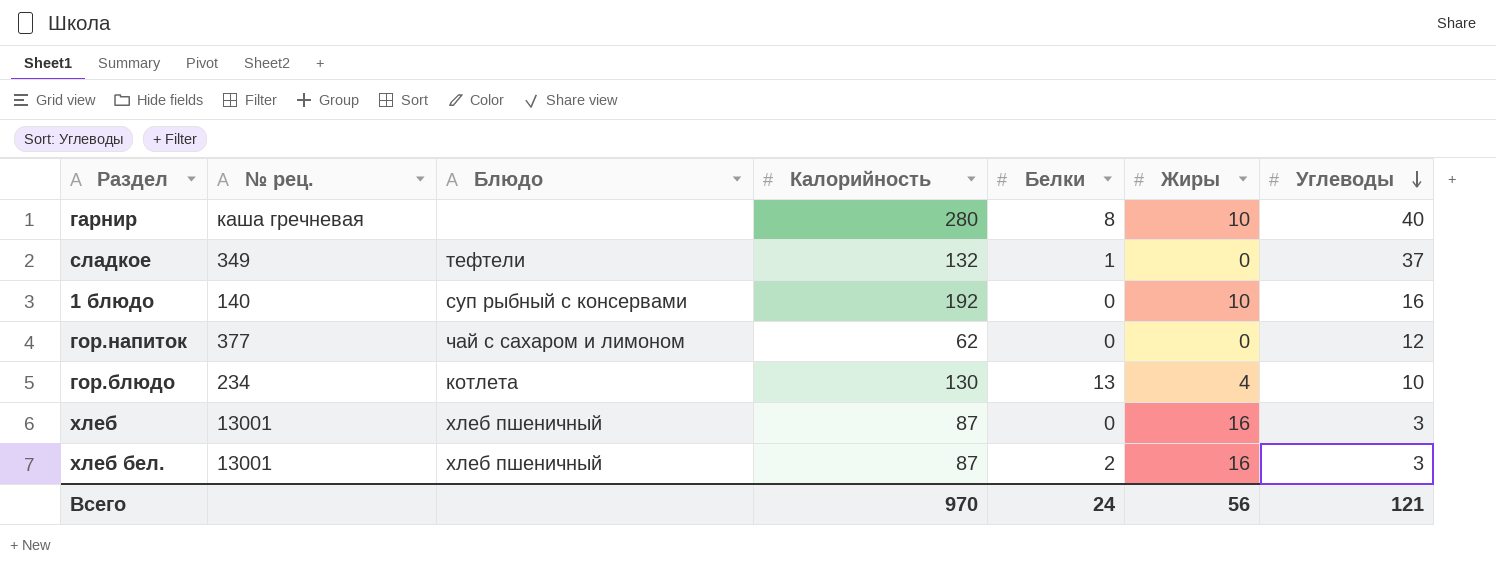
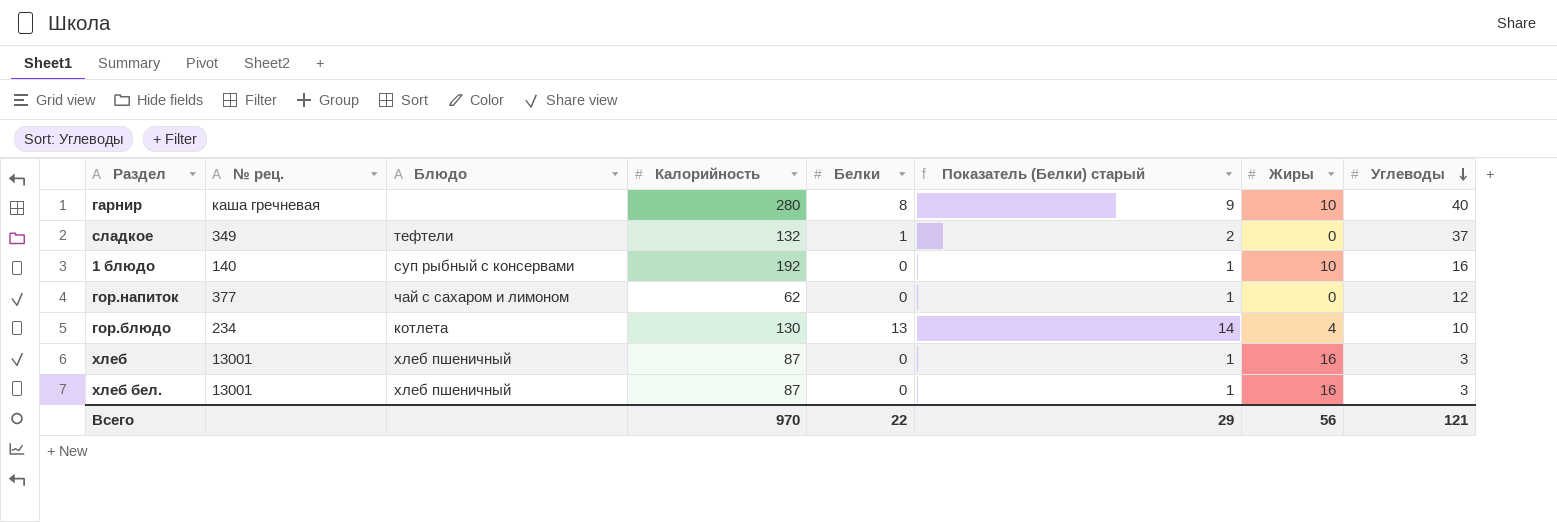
column Показатель (Белки) старый | formula: none -> [Белки] + 1
хлеб бел. | Белки: 2 -> 0
Всего | Белки: 24 -> 22

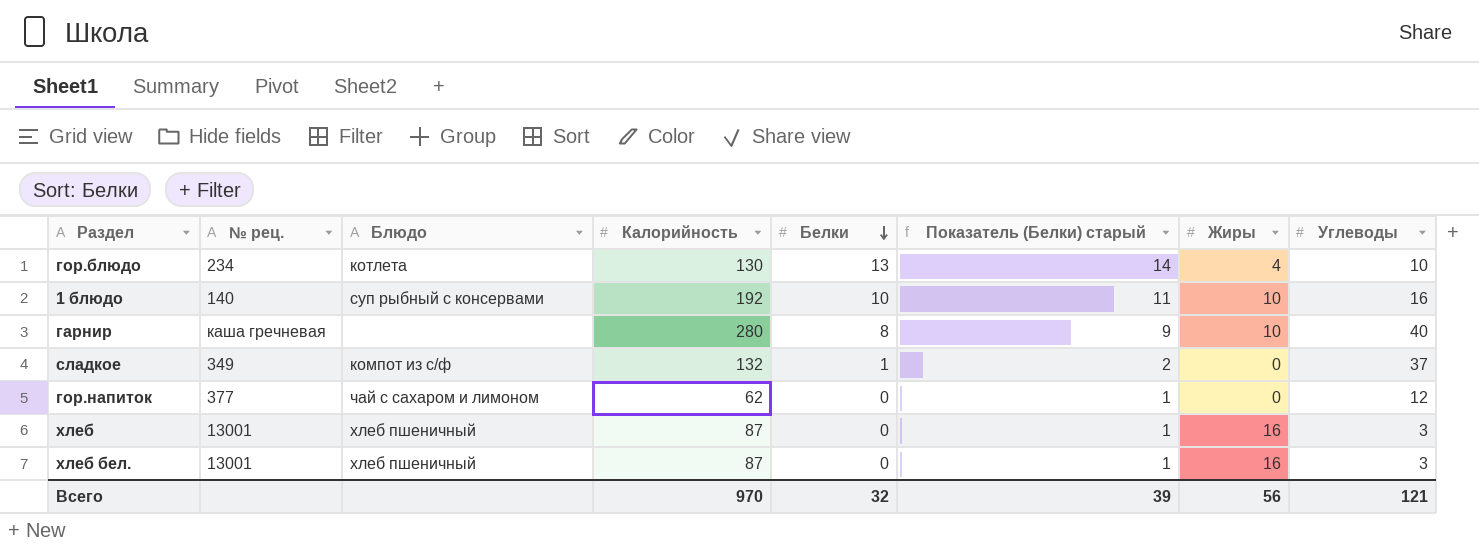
row order: Углеводы descending -> Белки descending
1 блюдо | Белки: 0 -> 10
1 блюдо | Показатель (Белки) старый: 1 -> 11
сладкое | Блюдо: тефтели -> компот из с/ф
Всего | Белки: 22 -> 32
Всего | Показатель (Белки) старый: 29 -> 39

